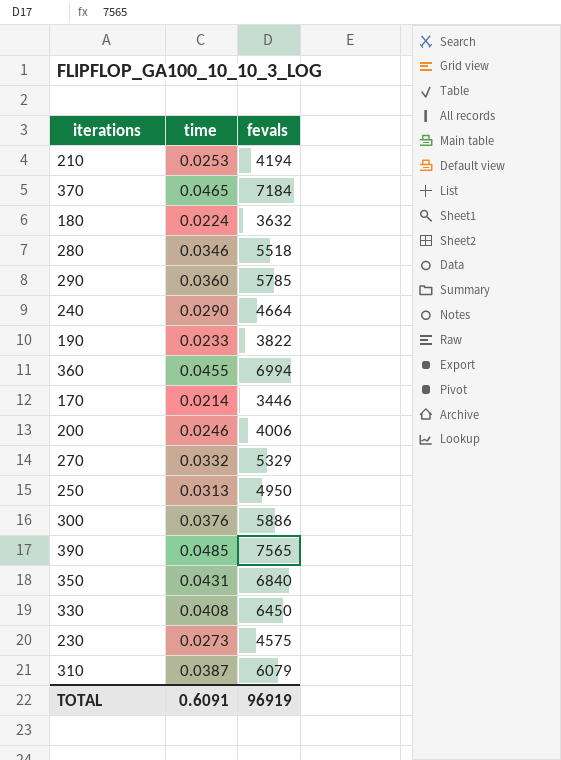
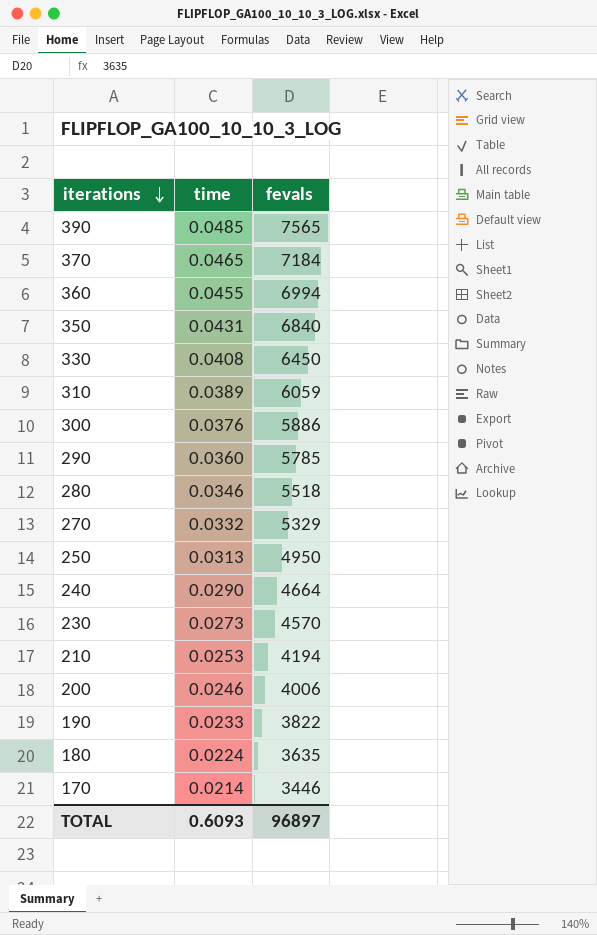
row order: none -> iterations descending
310 | time: 0.0387 -> 0.0389
310 | fevals: 6079 -> 6059
230 | fevals: 4575 -> 4570
180 | fevals: 3632 -> 3635
TOTAL | time: 0.6091 -> 0.6093
TOTAL | fevals: 96919 -> 96897

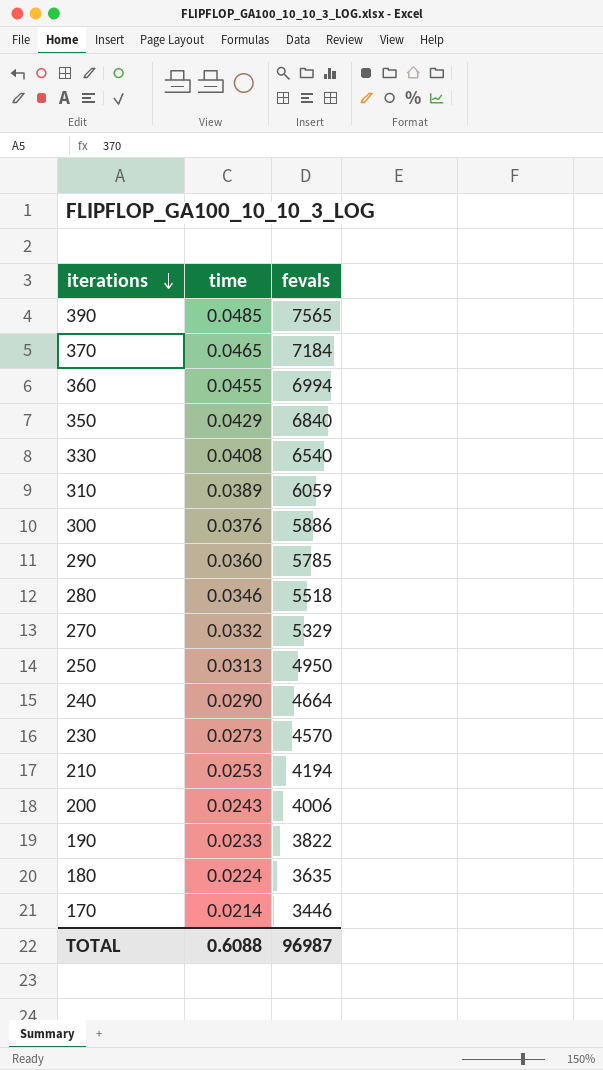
350 | time: 0.0431 -> 0.0429
330 | fevals: 6450 -> 6540
200 | time: 0.0246 -> 0.0243
TOTAL | time: 0.6093 -> 0.6088
TOTAL | fevals: 96897 -> 96987

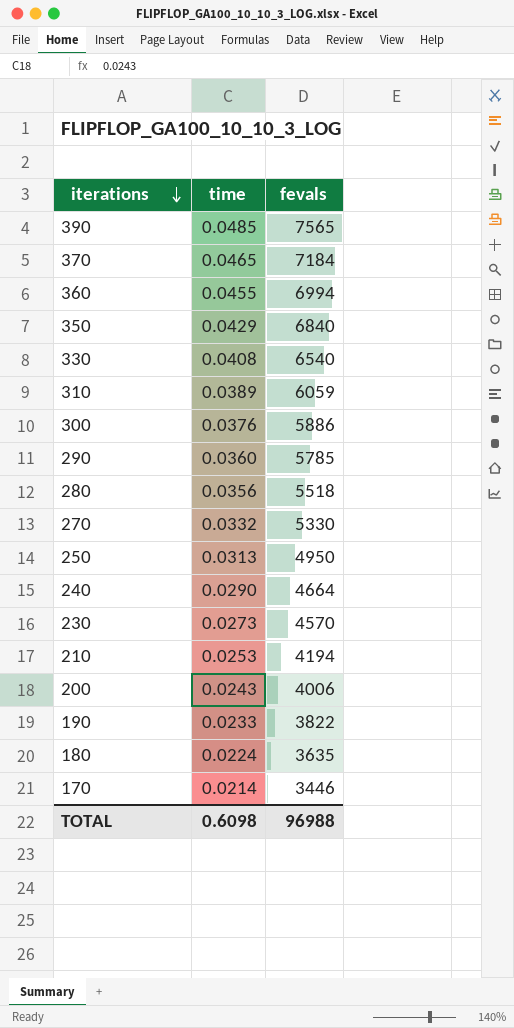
280 | time: 0.0346 -> 0.0356
270 | fevals: 5329 -> 5330
TOTAL | time: 0.6088 -> 0.6098
TOTAL | fevals: 96987 -> 96988

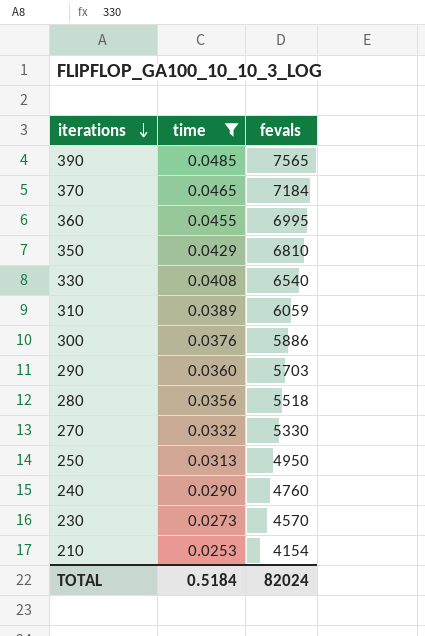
filter: none -> time >= 0.0253
360 | fevals: 6994 -> 6995
350 | fevals: 6840 -> 6810
290 | fevals: 5785 -> 5703
240 | fevals: 4664 -> 4760
210 | fevals: 4194 -> 4154
TOTAL | time: 0.6098 -> 0.5184
TOTAL | fevals: 96988 -> 82024

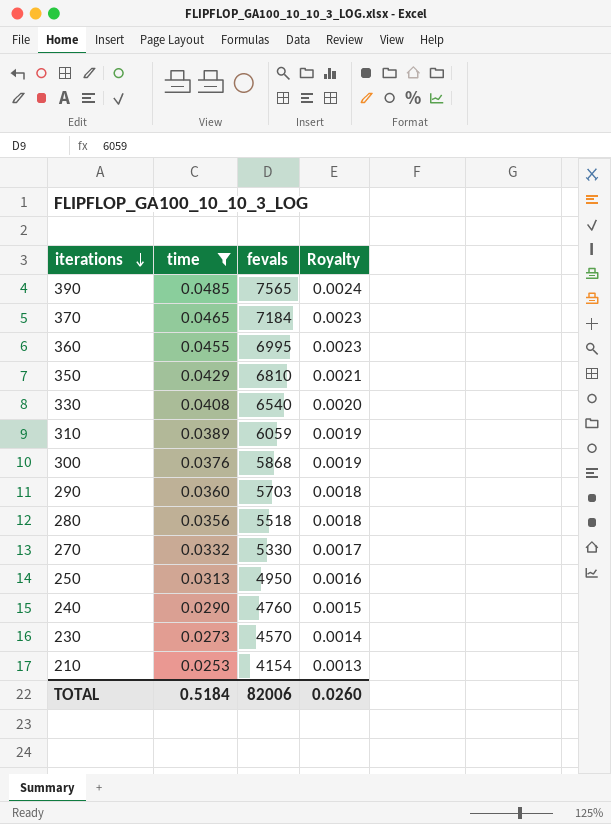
column Royalty | formula: none -> [time] * 0.05
300 | fevals: 5886 -> 5868
TOTAL | fevals: 82024 -> 82006

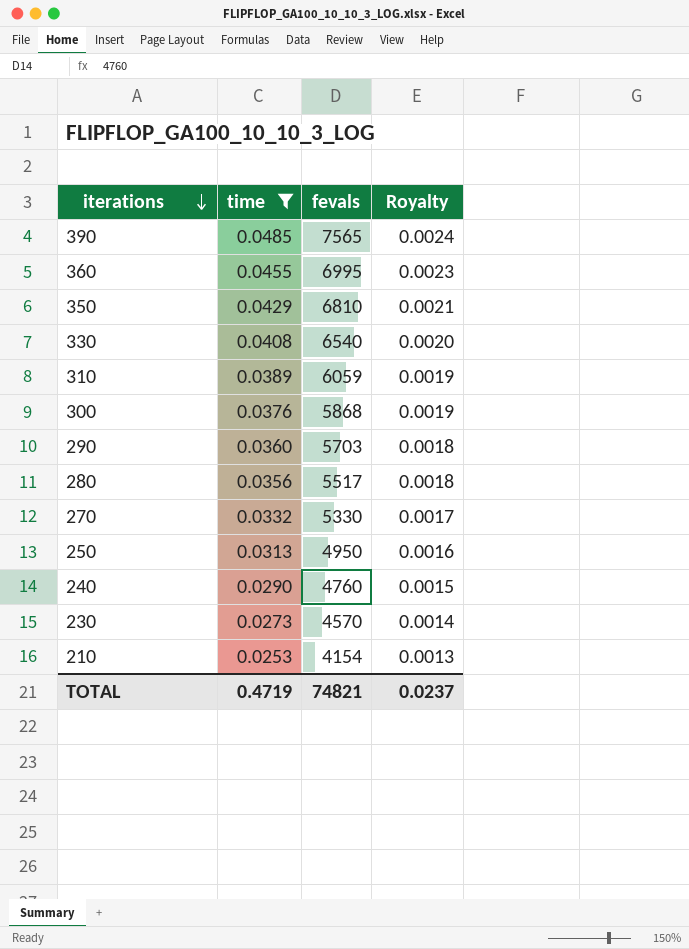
row 370: 0.0465 | 7184 | 0.0023 -> none
280 | fevals: 5518 -> 5517
TOTAL | time: 0.5184 -> 0.4719
TOTAL | fevals: 82006 -> 74821
TOTAL | Royalty: 0.0260 -> 0.0237

